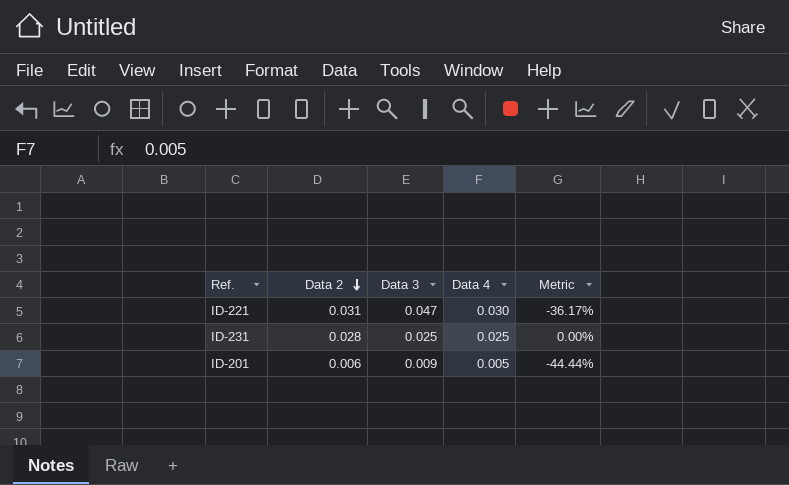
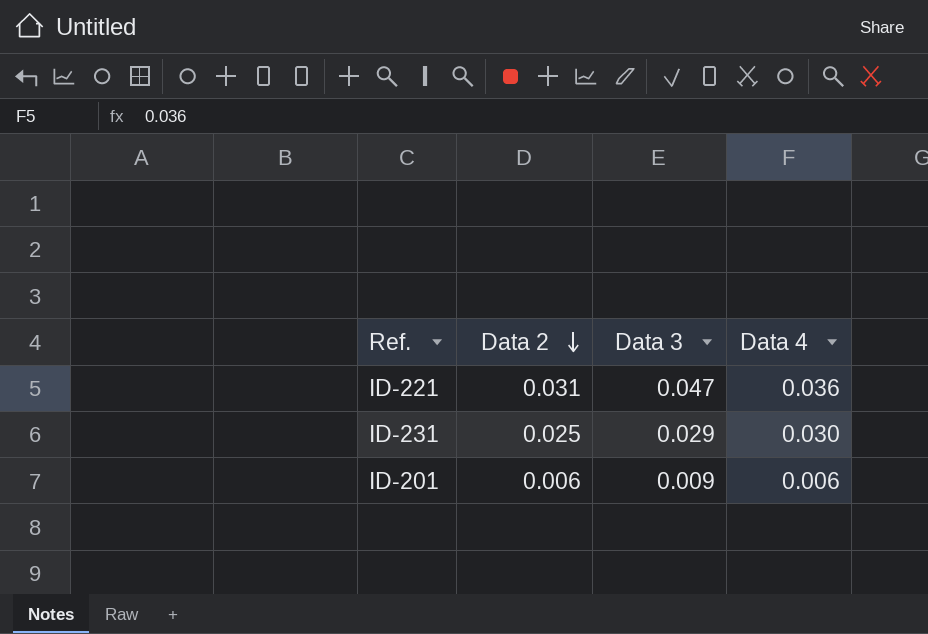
column Metric | formula: ([Data 4] - [Data 3]) / [Data 3] -> none
ID-221 | Data 4: 0.030 -> 0.036
ID-231 | Data 2: 0.028 -> 0.025
ID-231 | Data 3: 0.025 -> 0.029
ID-231 | Data 4: 0.025 -> 0.030
ID-201 | Data 4: 0.005 -> 0.006

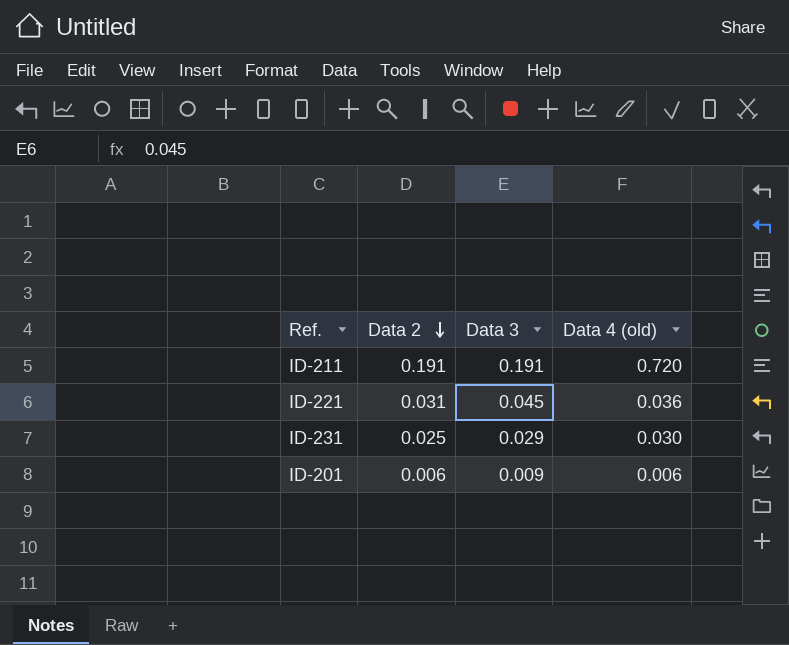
column name: Data 4 -> Data 4 (old)
row ID-211: none -> 0.191 | 0.191 | 0.720
ID-221 | Data 3: 0.047 -> 0.045

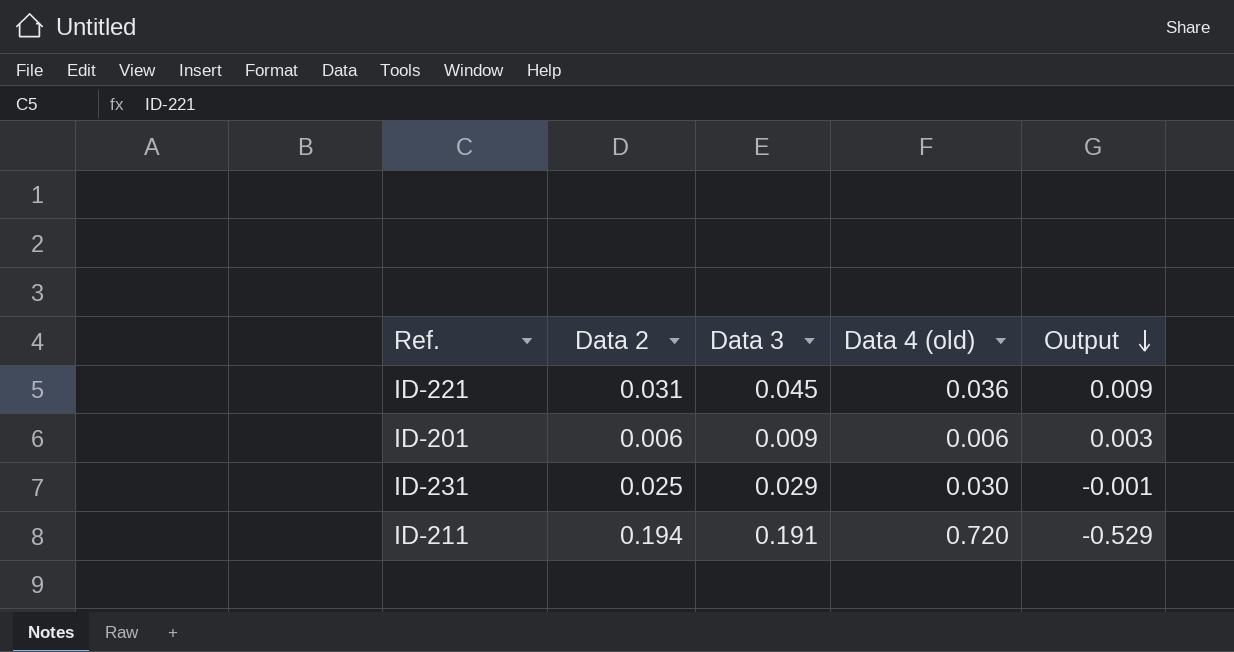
row order: Data 2 descending -> Output descending
column Output | formula: none -> [Data 3] - [Data 4 (old)]
ID-211 | Data 2: 0.191 -> 0.194

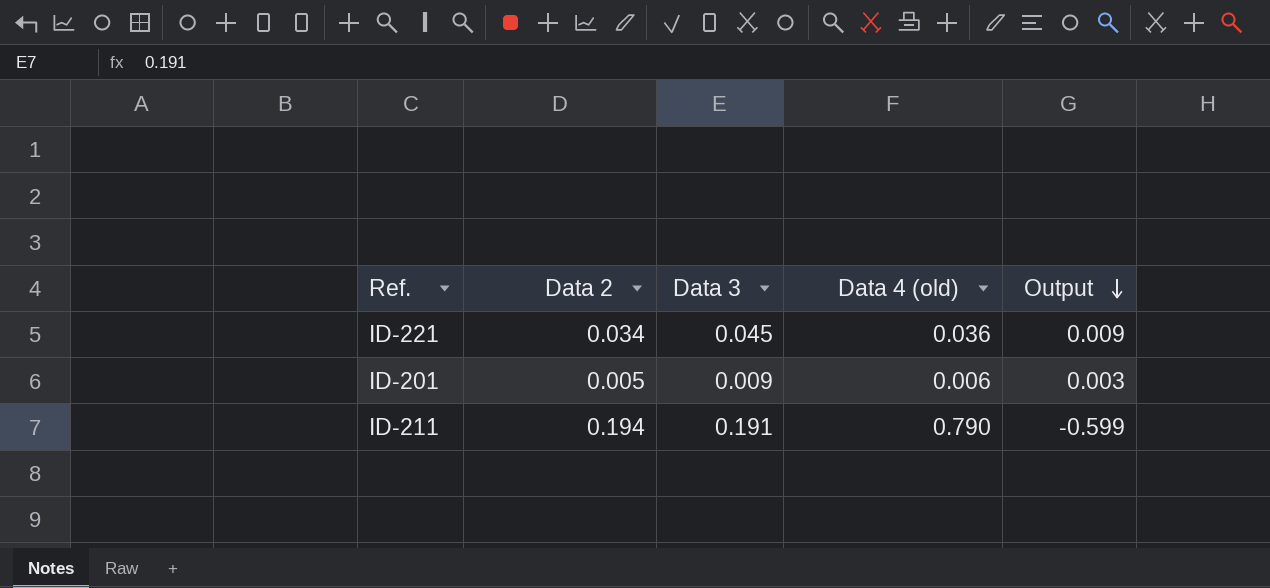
row ID-231: 0.025 | 0.029 | 0.030 | -0.001 -> none
ID-221 | Data 2: 0.031 -> 0.034
ID-201 | Data 2: 0.006 -> 0.005
ID-211 | Data 4 (old): 0.720 -> 0.790
ID-211 | Output: -0.529 -> -0.599

